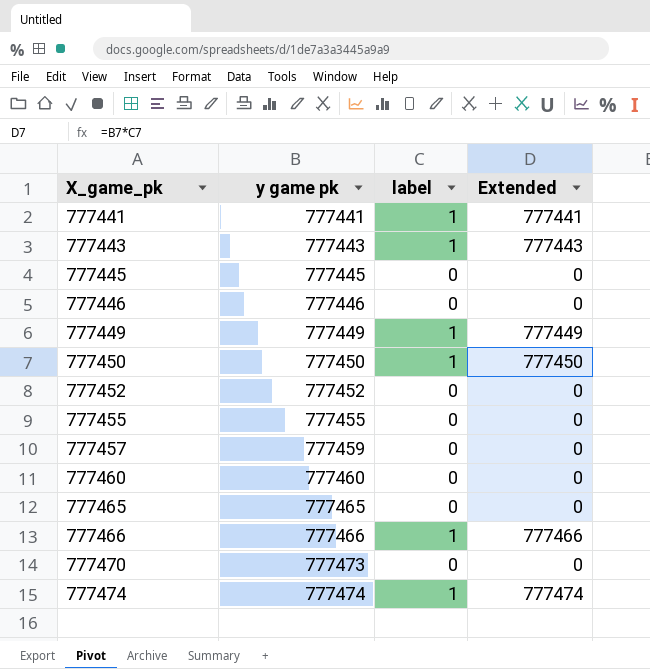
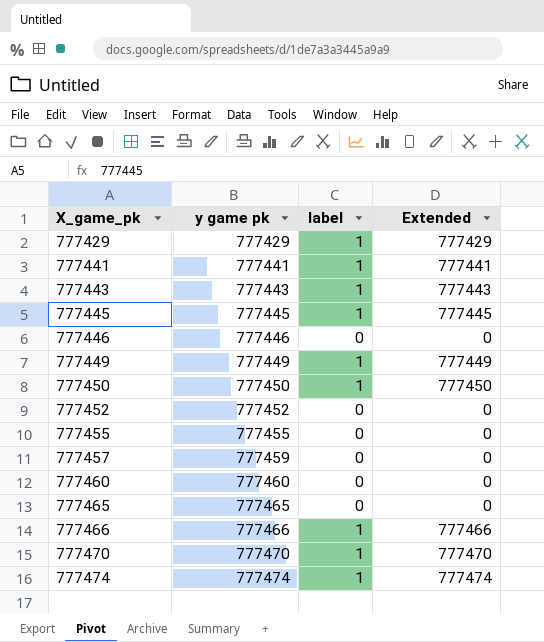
row 777429: none -> 777429 | 1 | 777429
777445 | label: 0 -> 1
777445 | Extended: 0 -> 777445
777470 | y game pk: 777473 -> 777470
777470 | label: 0 -> 1
777470 | Extended: 0 -> 777470

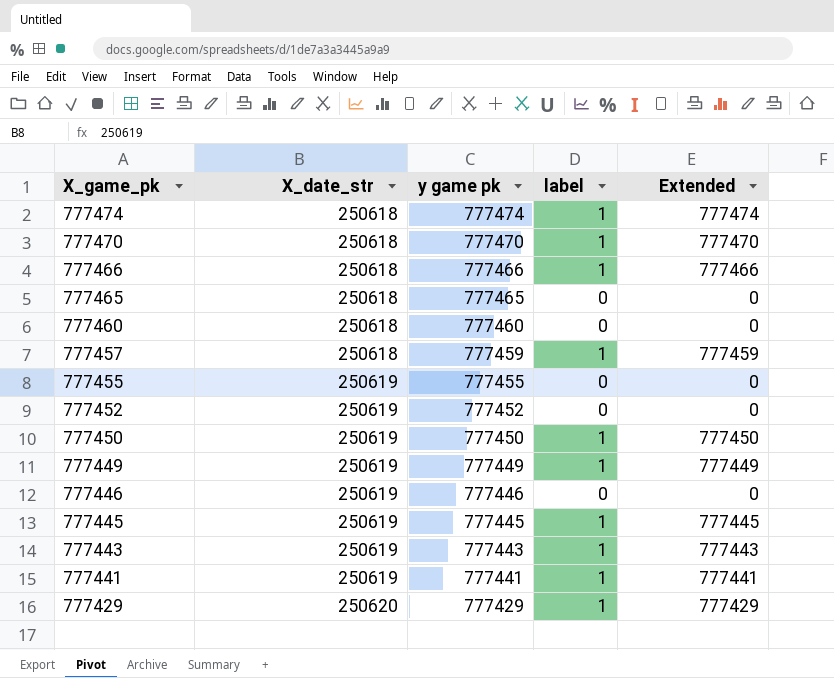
row order: X_game_pk ascending -> X_game_pk descending
column X_date_str | position: none -> 2
777457 | label: 0 -> 1
777457 | Extended: 0 -> 777459

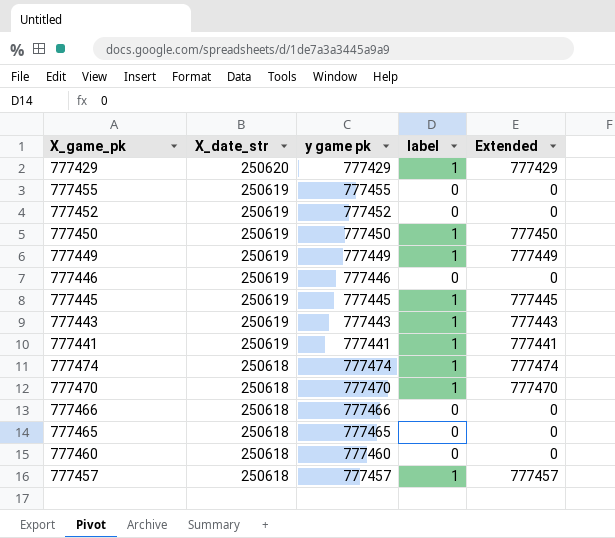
row order: X_game_pk descending -> X_date_str descending
777466 | label: 1 -> 0
777466 | Extended: 777466 -> 0
777457 | y game pk: 777459 -> 777457
777457 | Extended: 777459 -> 777457

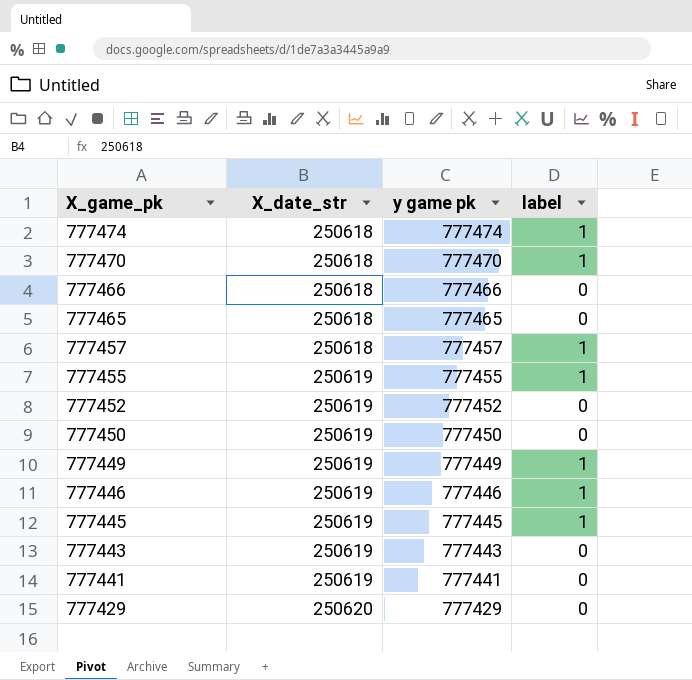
row order: X_date_str descending -> X_game_pk descending
column Extended | formula: [y game pk] * [label] -> none
row 777460: 250618 | 777460 | 0 | 0 -> none
777455 | label: 0 -> 1
777450 | label: 1 -> 0
777446 | label: 0 -> 1
777443 | label: 1 -> 0
777441 | label: 1 -> 0
777429 | label: 1 -> 0

